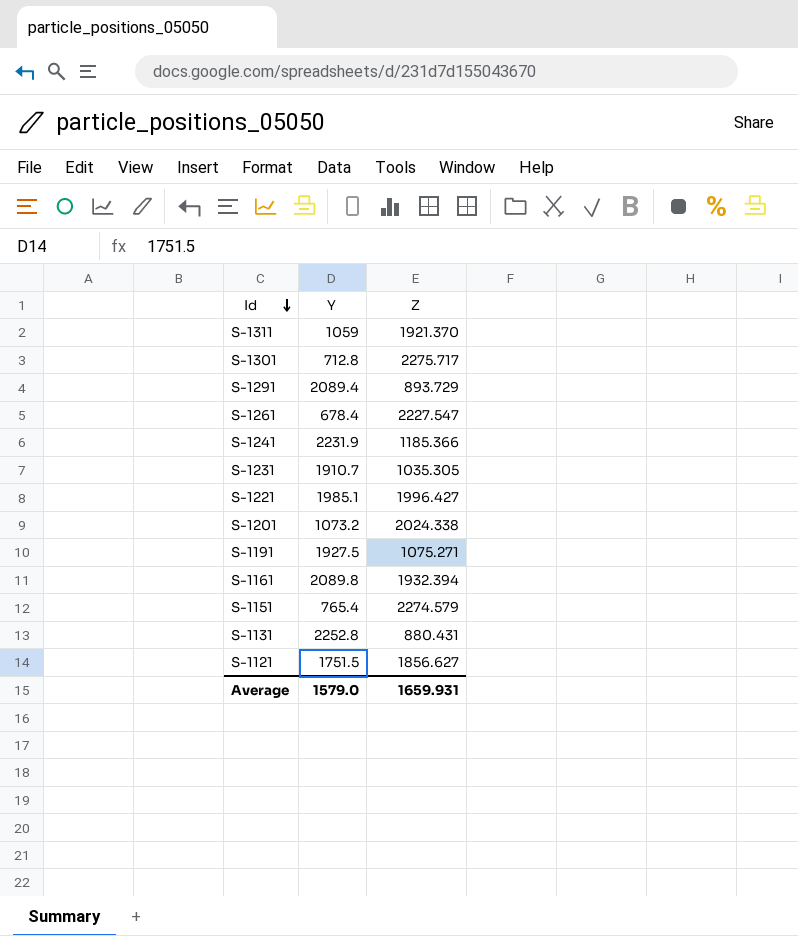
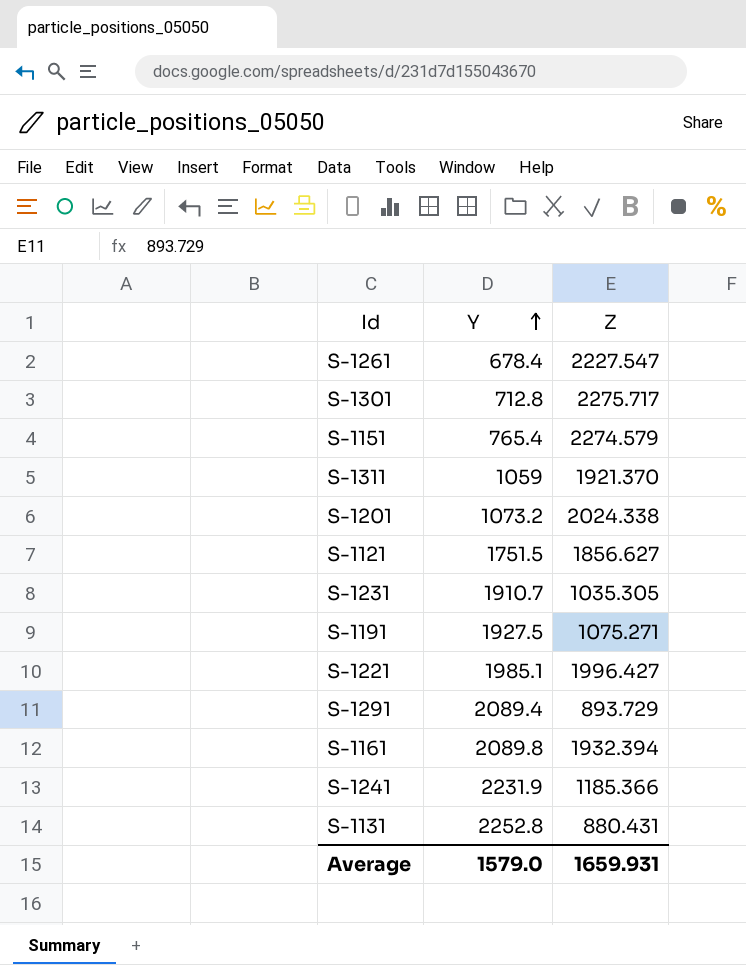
row order: Id descending -> Y ascending

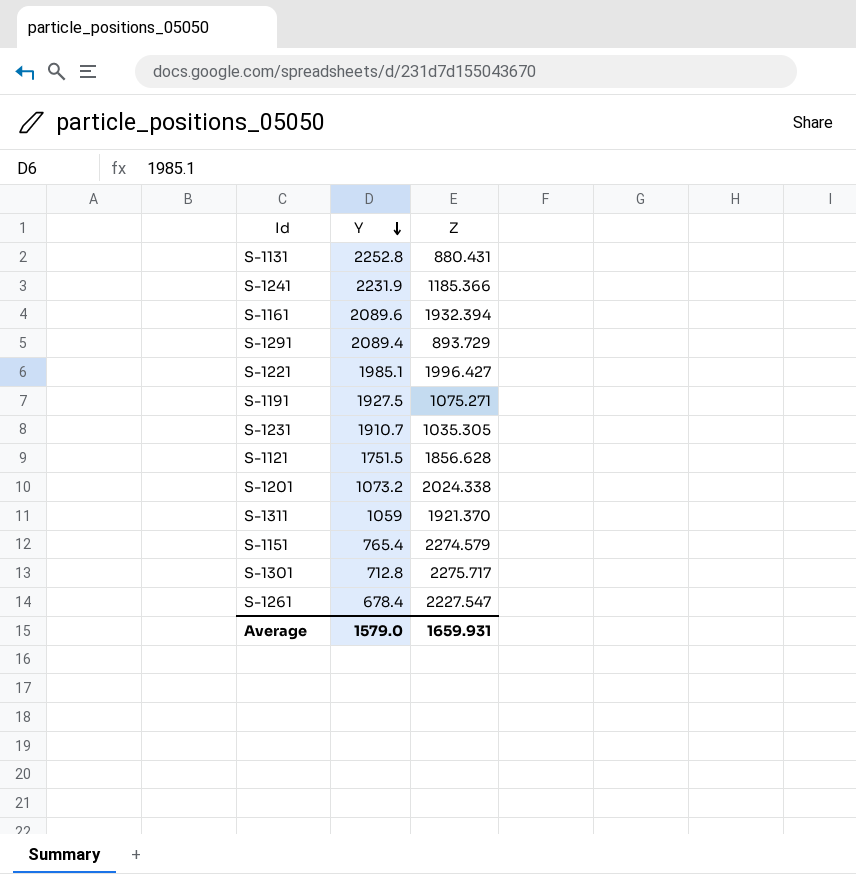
row order: Y ascending -> Y descending
S-1161 | Y: 2089.8 -> 2089.6
S-1121 | Z: 1856.627 -> 1856.628

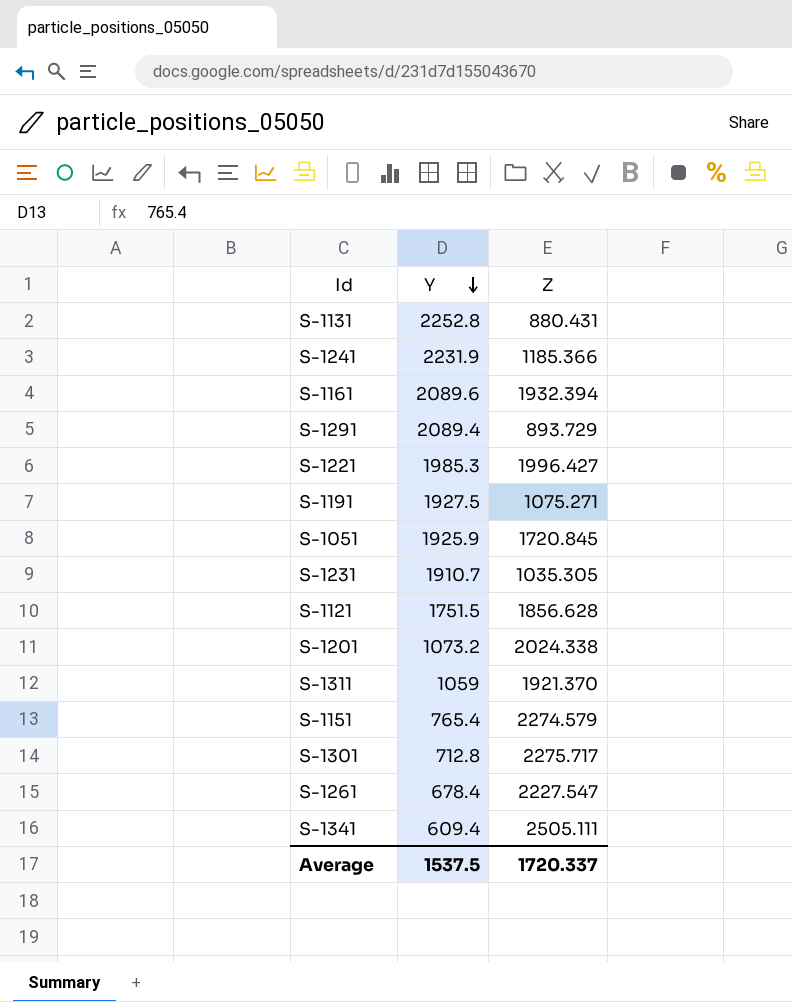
S-1221 | Y: 1985.1 -> 1985.3
row S-1051: none -> 1925.9 | 1720.845
row S-1341: none -> 609.4 | 2505.111
Average | Y: 1579.0 -> 1537.5
Average | Z: 1659.931 -> 1720.337

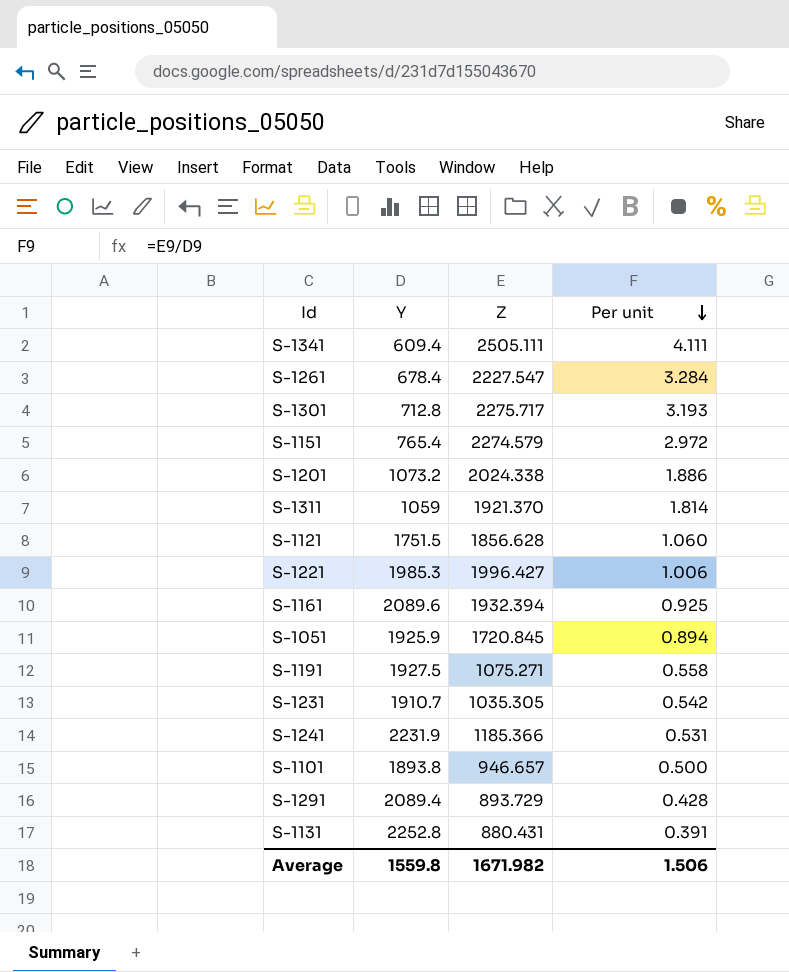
row order: Y descending -> Per unit descending
column Per unit | formula: none -> [Z] / [Y]
row S-1101: none -> 1893.8 | 946.657 | 0.500
Average | Y: 1537.5 -> 1559.8
Average | Z: 1720.337 -> 1671.982

